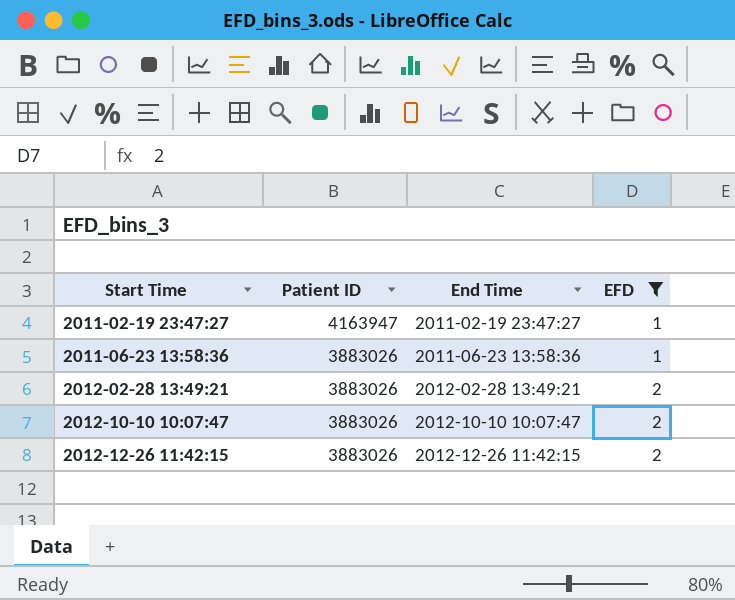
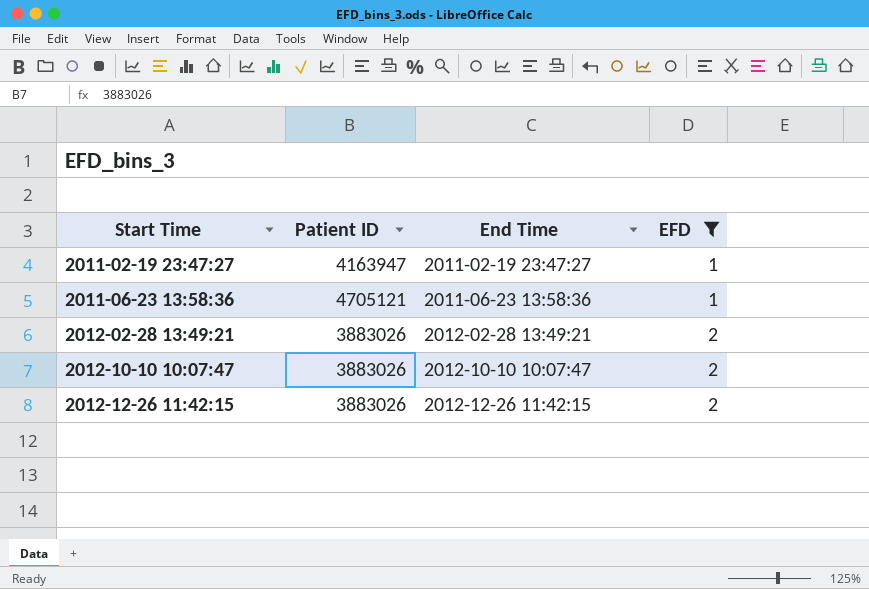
2011-06-23 13:58:36 | Patient ID: 3883026 -> 4705121

